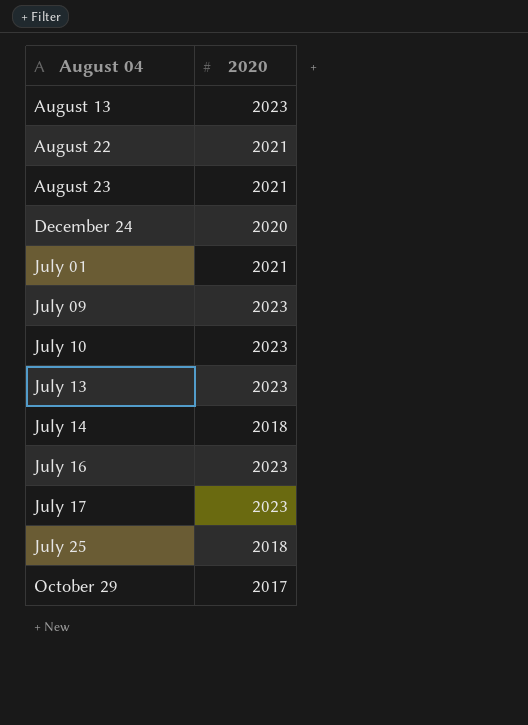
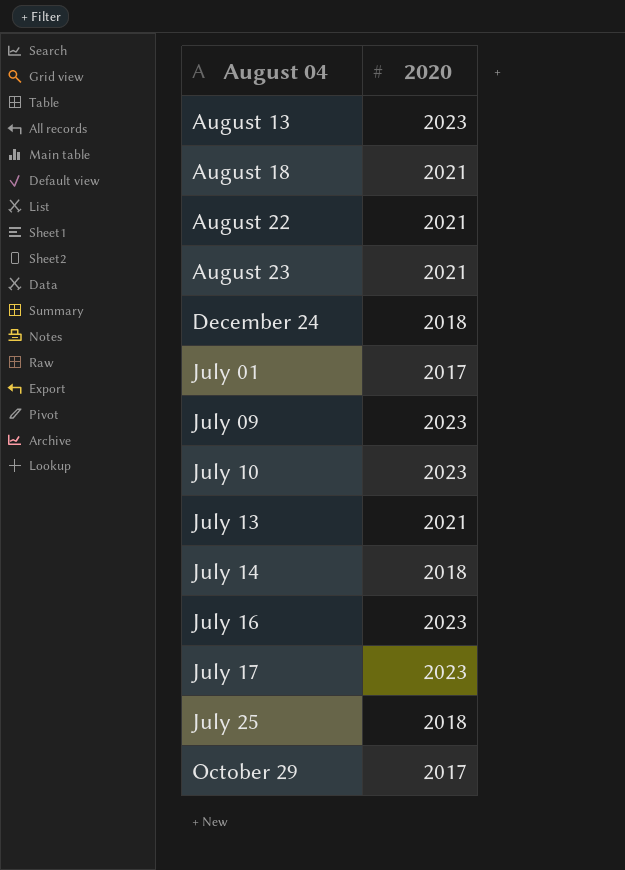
row August 18: none -> 2021
December 24 | 2020: 2020 -> 2018
July 01 | 2020: 2021 -> 2017
July 13 | 2020: 2023 -> 2021

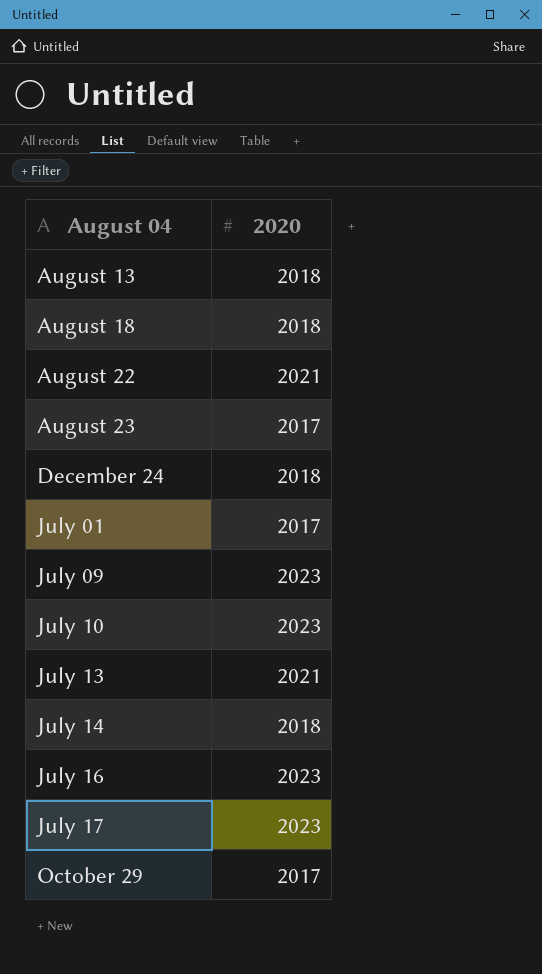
row July 25: 2018 -> none
August 13 | 2020: 2023 -> 2018
August 18 | 2020: 2021 -> 2018
August 23 | 2020: 2021 -> 2017

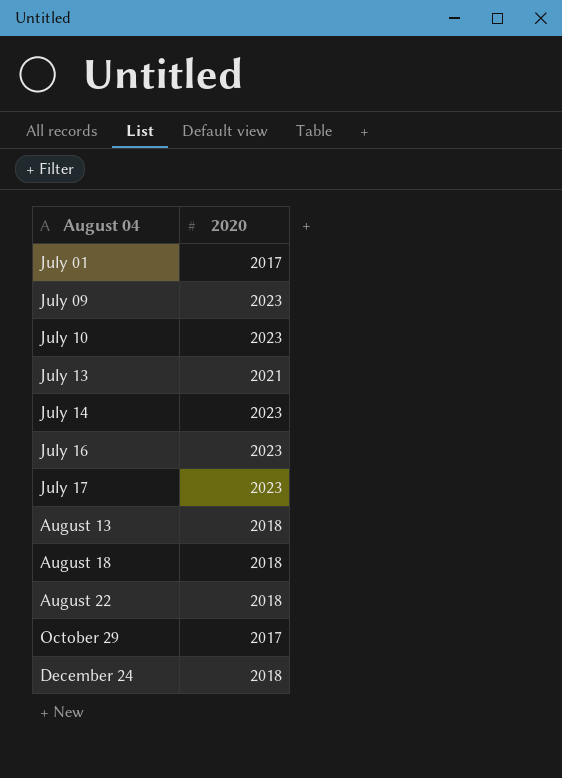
row order: none -> August 04 ascending
row August 23: 2017 -> none
July 14 | 2020: 2018 -> 2023
August 22 | 2020: 2021 -> 2018

